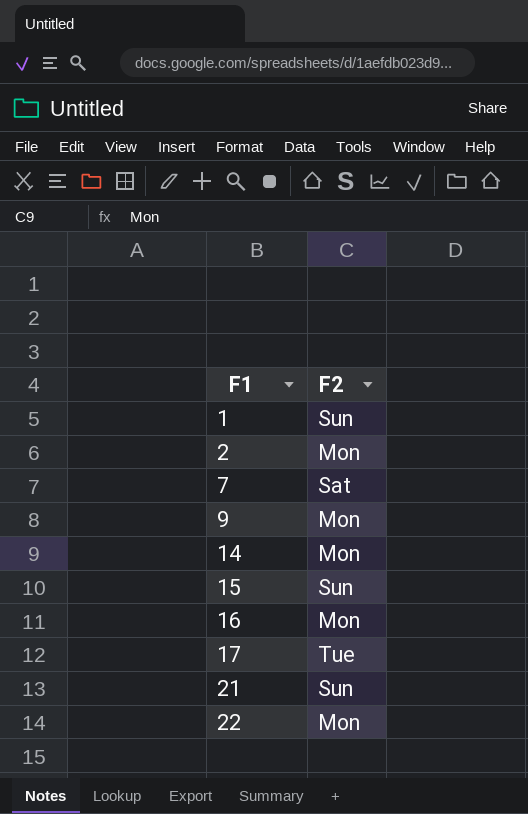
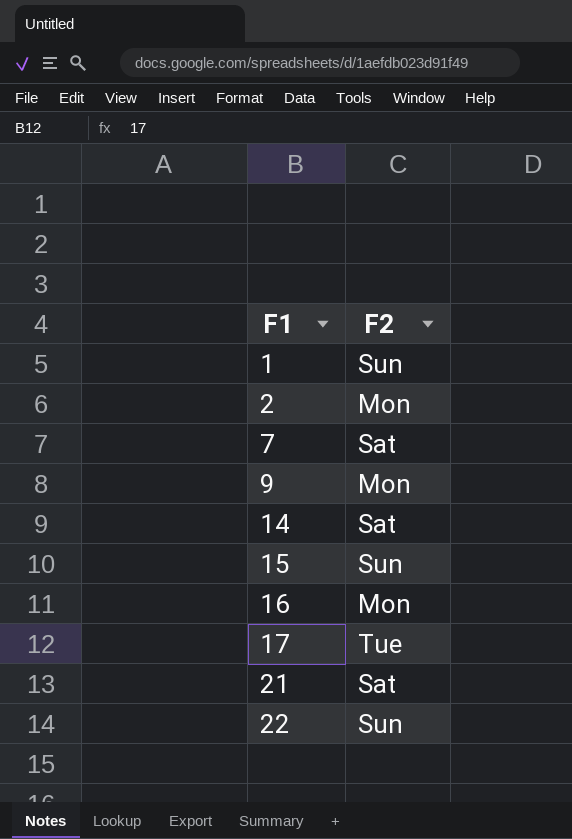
14 | F2: Mon -> Sat
21 | F2: Sun -> Sat
22 | F2: Mon -> Sun

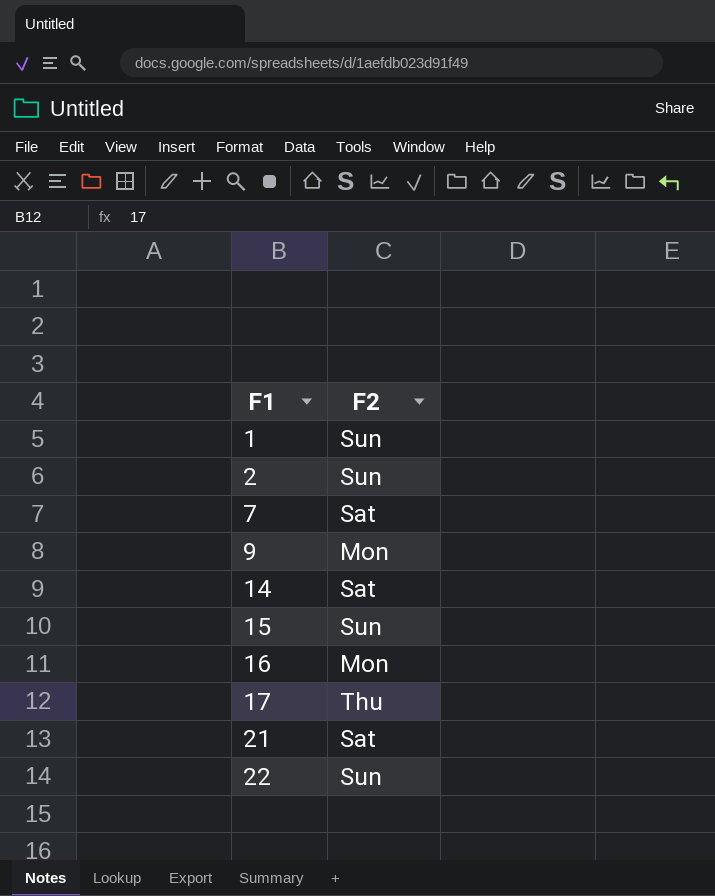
2 | F2: Mon -> Sun
17 | F2: Tue -> Thu

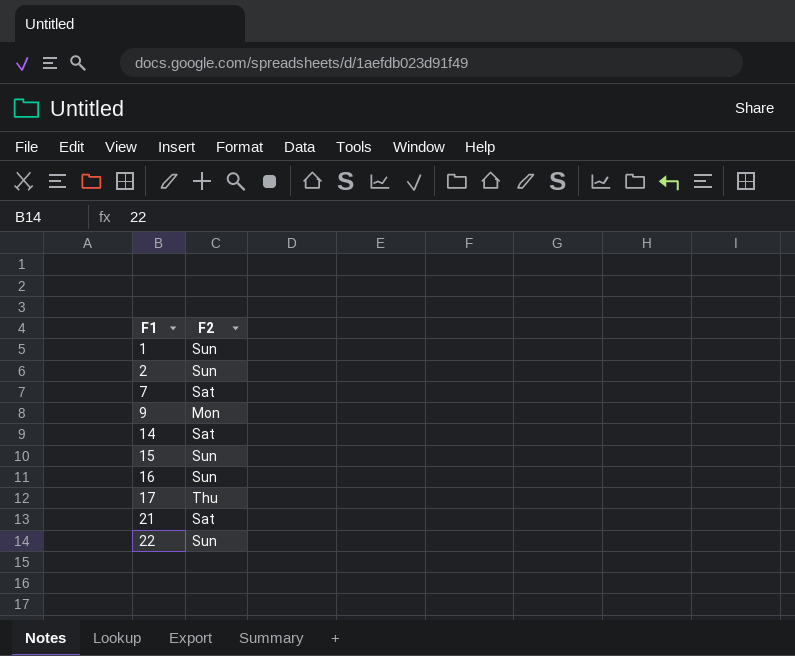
16 | F2: Mon -> Sun

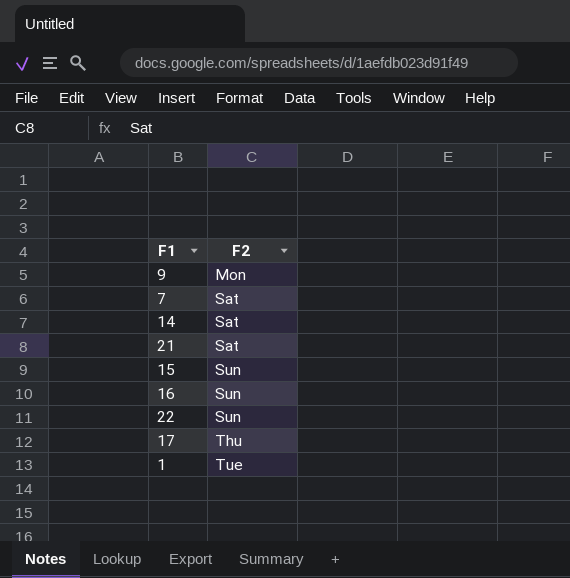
row order: F1 ascending -> F2 ascending
row 2: Sun -> none
1 | F2: Sun -> Tue

